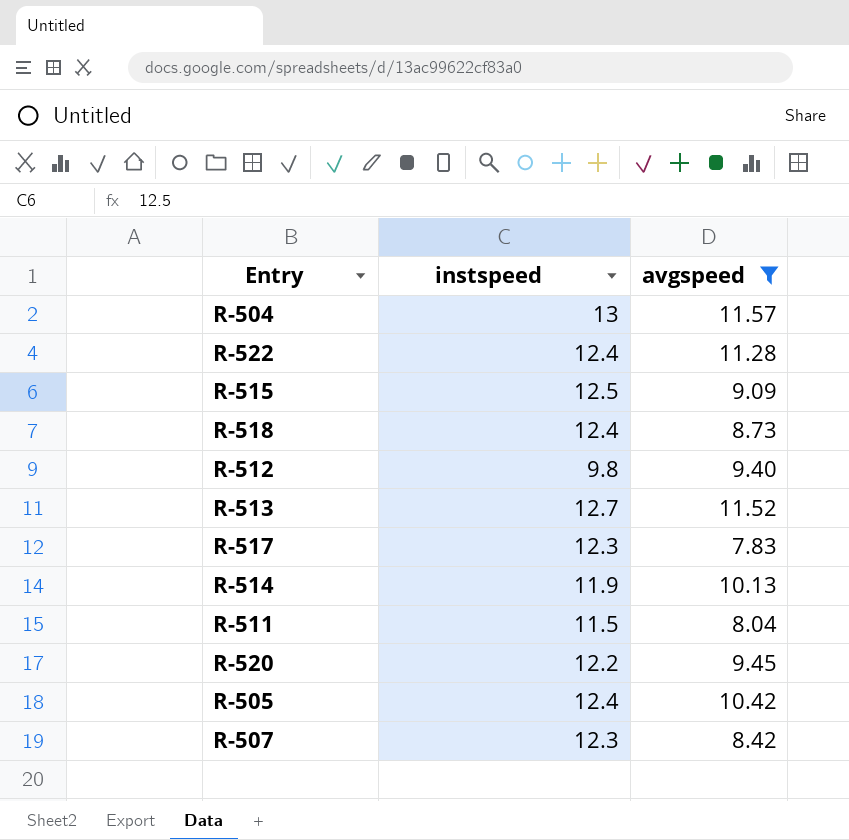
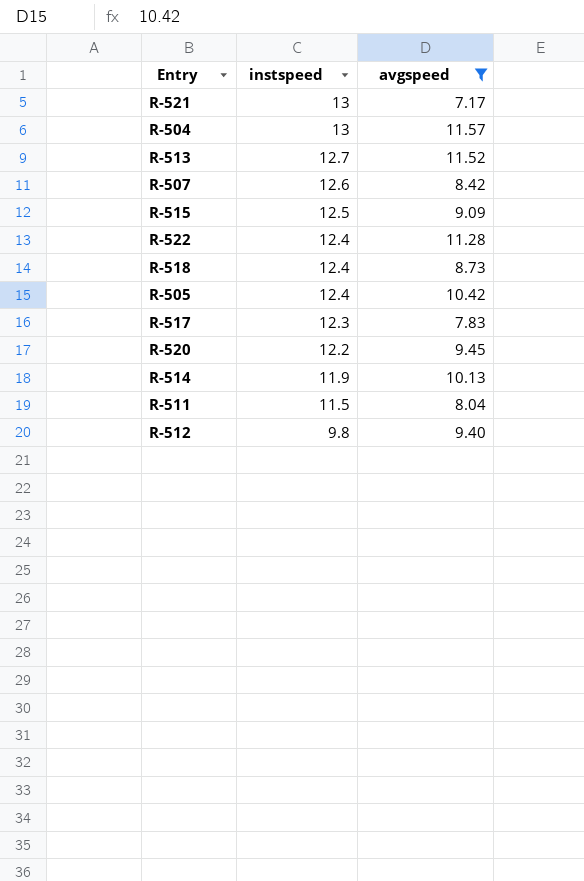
row order: none -> instspeed descending
row R-521: none -> 13 | 7.17
R-507 | instspeed: 12.3 -> 12.6

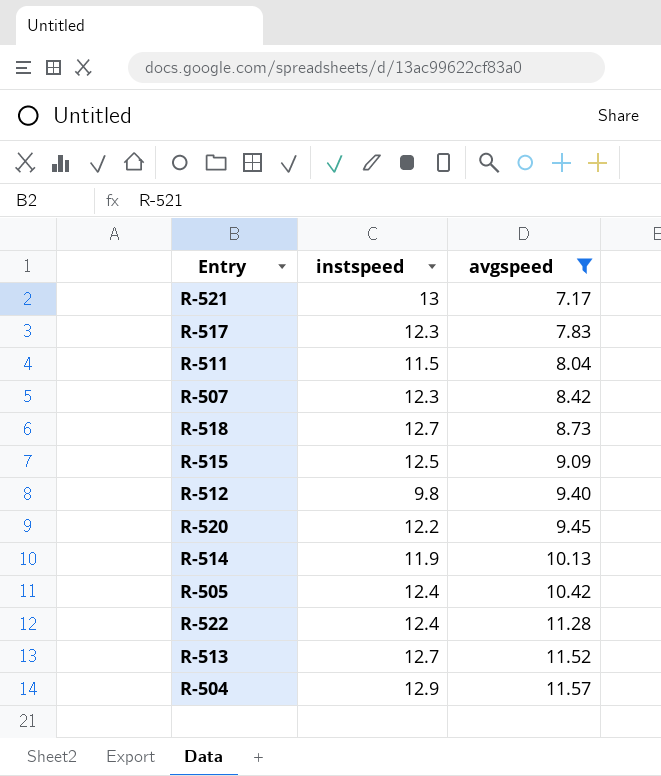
row order: instspeed descending -> avgspeed ascending
R-507 | instspeed: 12.6 -> 12.3
R-518 | instspeed: 12.4 -> 12.7
R-504 | instspeed: 13 -> 12.9

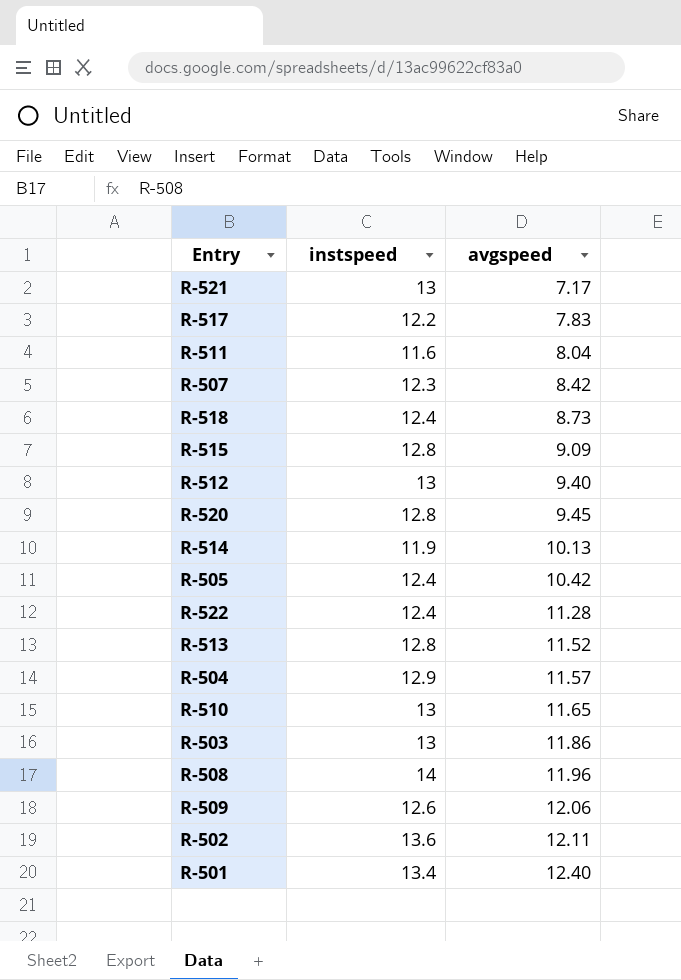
filter: avgspeed <= 11.57 -> none
R-517 | instspeed: 12.3 -> 12.2
R-511 | instspeed: 11.5 -> 11.6
R-518 | instspeed: 12.7 -> 12.4
R-515 | instspeed: 12.5 -> 12.8
R-512 | instspeed: 9.8 -> 13
R-520 | instspeed: 12.2 -> 12.8
R-513 | instspeed: 12.7 -> 12.8

